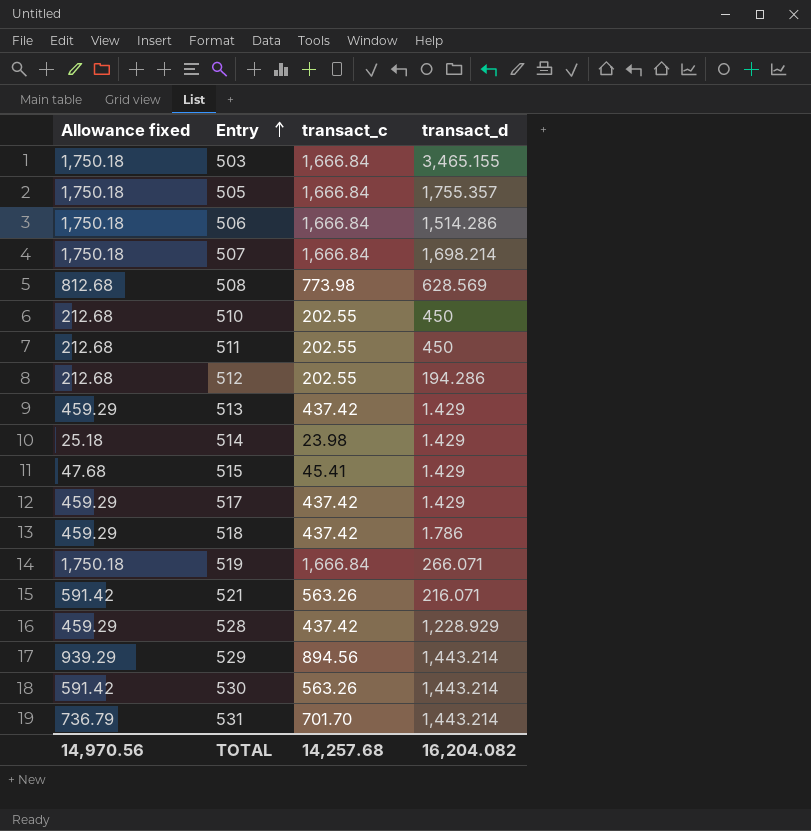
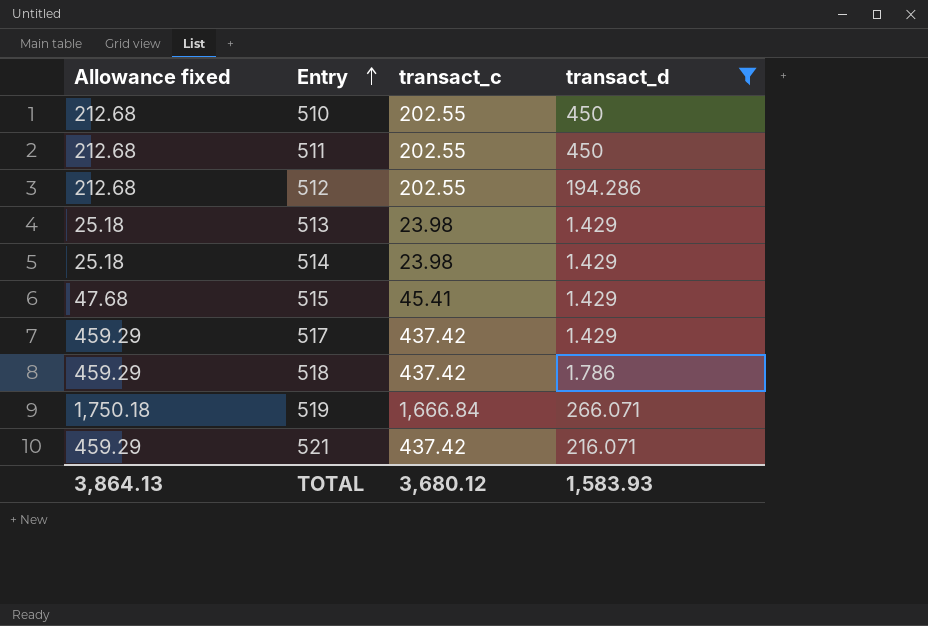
filter: none -> transact_d <= 450
513 | Allowance fixed: 459.29 -> 25.18
513 | transact_c: 437.42 -> 23.98
521 | Allowance fixed: 591.42 -> 459.29
521 | transact_c: 563.26 -> 437.42
TOTAL | Allowance fixed: 14,970.56 -> 3,864.13
TOTAL | transact_c: 14,257.68 -> 3,680.12
TOTAL | transact_d: 16,204.082 -> 1,583.93

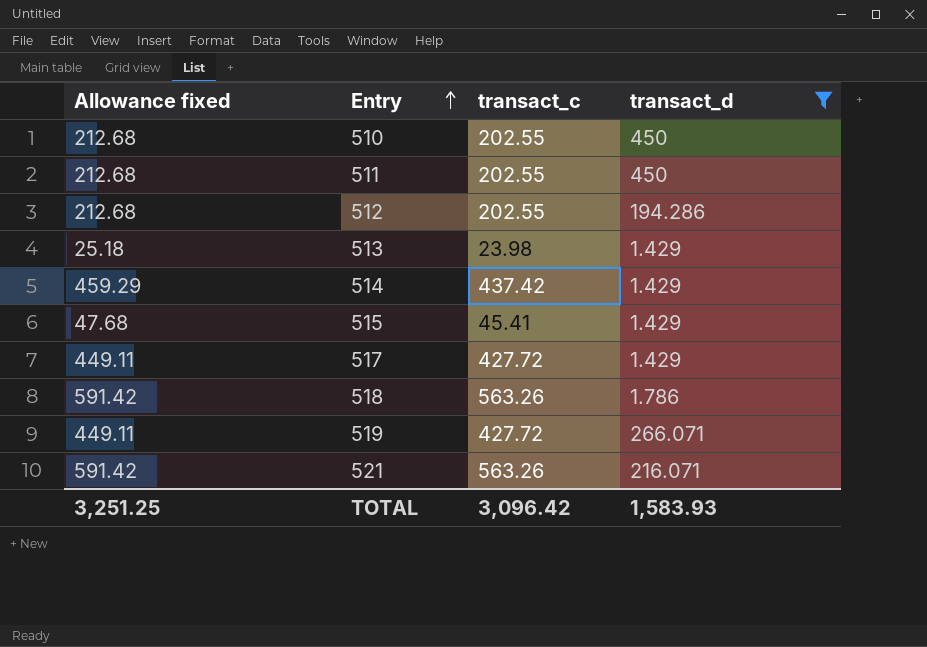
514 | Allowance fixed: 25.18 -> 459.29
514 | transact_c: 23.98 -> 437.42
517 | Allowance fixed: 459.29 -> 449.11
517 | transact_c: 437.42 -> 427.72
518 | Allowance fixed: 459.29 -> 591.42
518 | transact_c: 437.42 -> 563.26
519 | Allowance fixed: 1,750.18 -> 449.11
519 | transact_c: 1,666.84 -> 427.72
521 | Allowance fixed: 459.29 -> 591.42
521 | transact_c: 437.42 -> 563.26
TOTAL | Allowance fixed: 3,864.13 -> 3,251.25
TOTAL | transact_c: 3,680.12 -> 3,096.42

